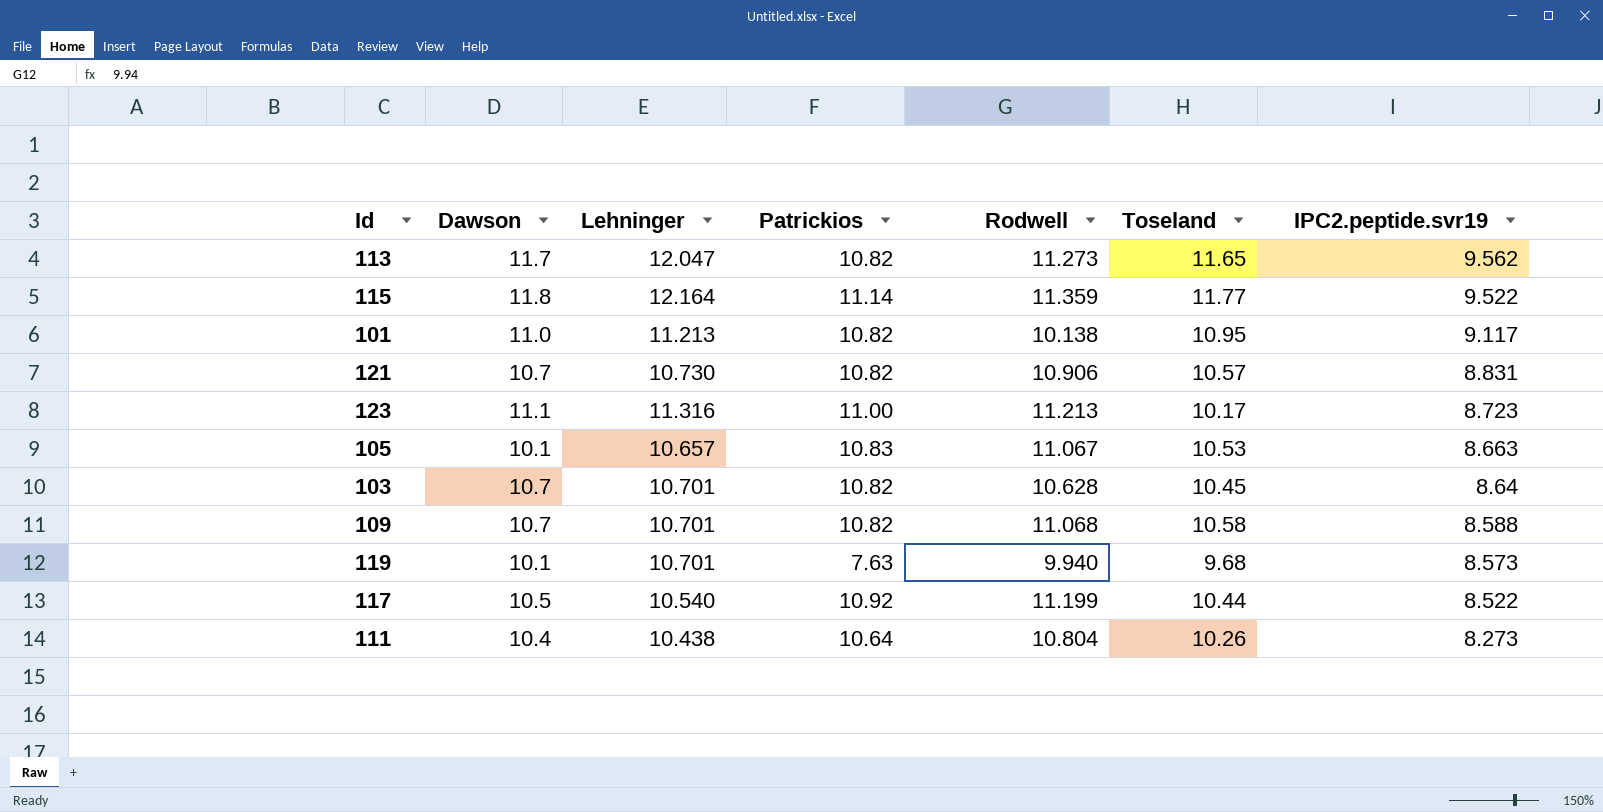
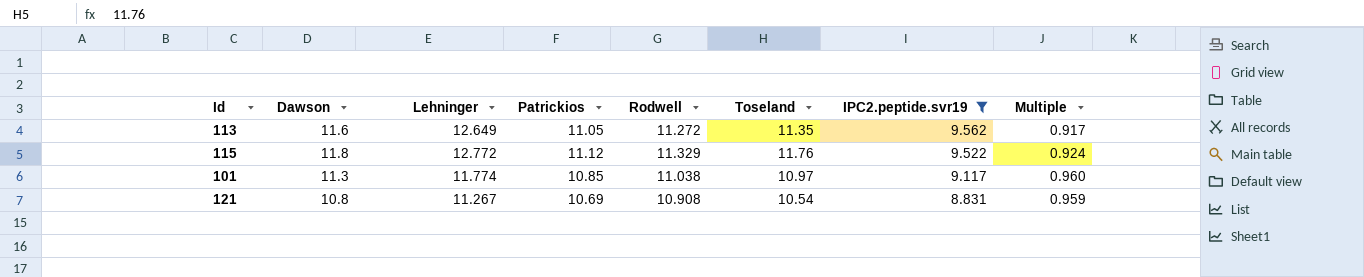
filter: none -> IPC2.peptide.svr19 >= 8.831
column Multiple | formula: none -> [Dawson] / [Lehninger]
113 | Dawson: 11.7 -> 11.6
113 | Lehninger: 12.047 -> 12.649
113 | Patrickios: 10.82 -> 11.05
113 | Rodwell: 11.273 -> 11.272
113 | Toseland: 11.65 -> 11.35
115 | Lehninger: 12.164 -> 12.772
115 | Patrickios: 11.14 -> 11.12
115 | Rodwell: 11.359 -> 11.329
115 | Toseland: 11.77 -> 11.76
101 | Dawson: 11.0 -> 11.3
101 | Lehninger: 11.213 -> 11.774
101 | Patrickios: 10.82 -> 10.85
101 | Rodwell: 10.138 -> 11.038
101 | Toseland: 10.95 -> 10.97
121 | Dawson: 10.7 -> 10.8
121 | Lehninger: 10.730 -> 11.267
121 | Patrickios: 10.82 -> 10.69
121 | Rodwell: 10.906 -> 10.908
121 | Toseland: 10.57 -> 10.54

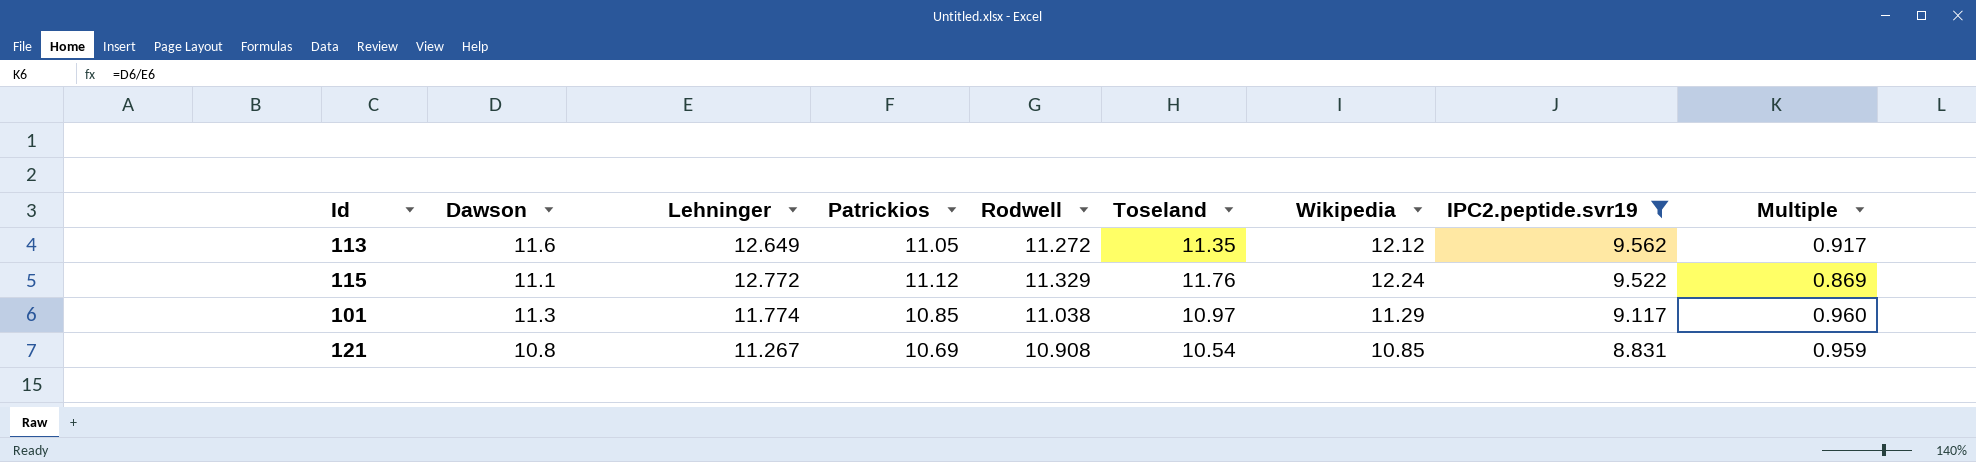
column Wikipedia | position: none -> 7
115 | Dawson: 11.8 -> 11.1
115 | Multiple: 0.924 -> 0.869

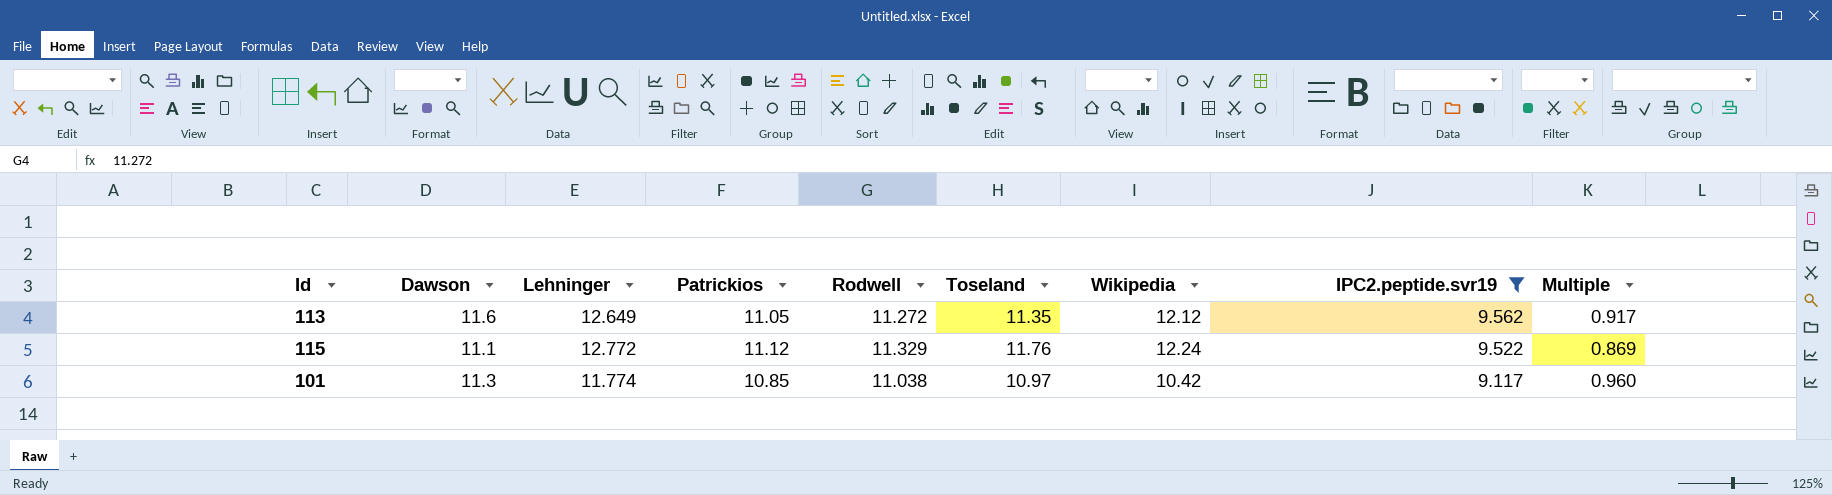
row 121: 10.8 | 11.267 | 10.69 | 10.908 | 10.54 | 10.85 | 8.831 | 0.959 -> none
101 | Wikipedia: 11.29 -> 10.42

